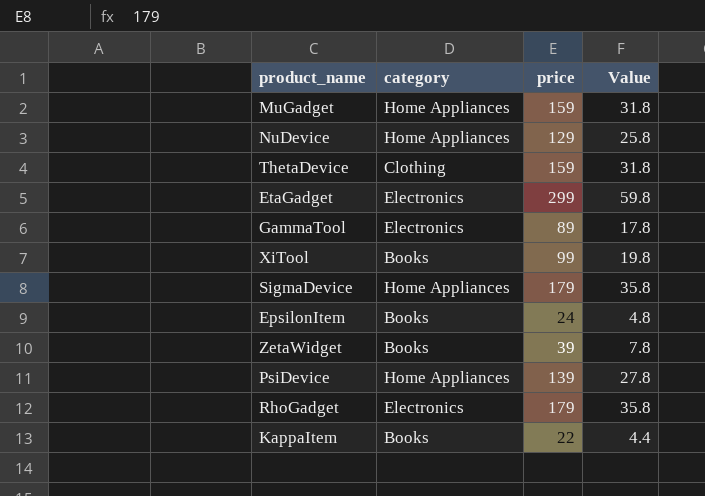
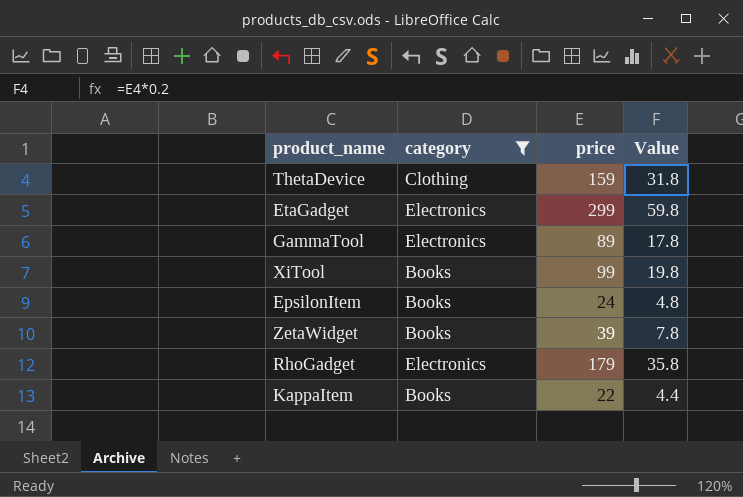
filter: none -> category != Home Appliances

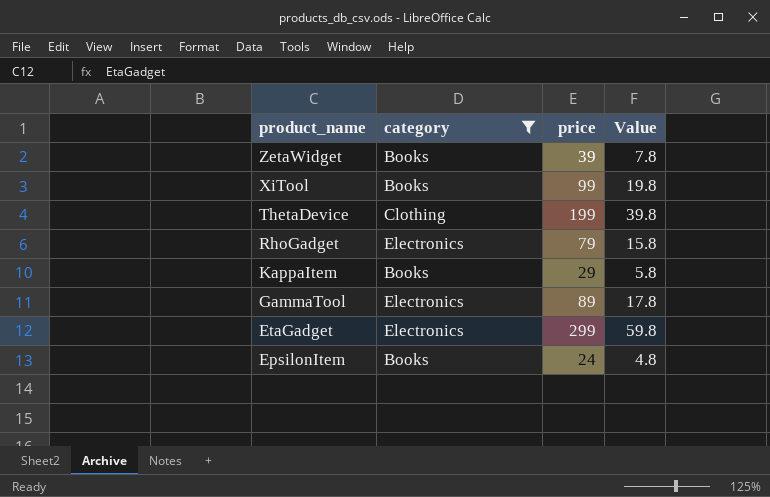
row order: none -> product_name descending
ThetaDevice | price: 159 -> 199
ThetaDevice | Value: 31.8 -> 39.8
RhoGadget | price: 179 -> 79
RhoGadget | Value: 35.8 -> 15.8
KappaItem | price: 22 -> 29
KappaItem | Value: 4.4 -> 5.8

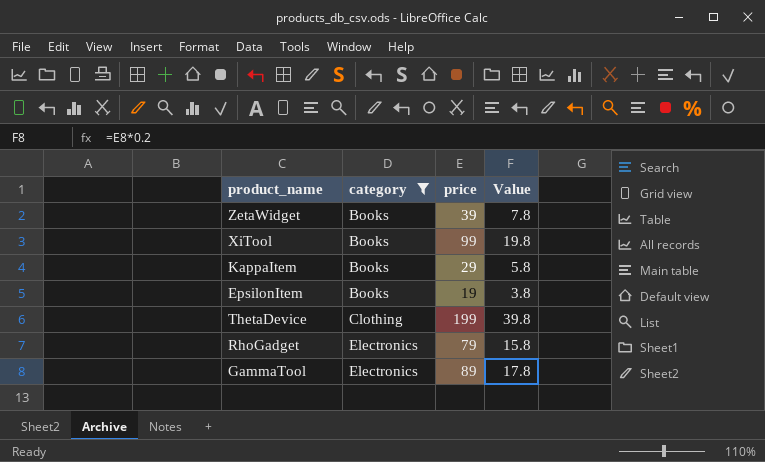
row order: product_name descending -> category ascending
row EtaGadget: Electronics | 299 | 59.8 -> none
EpsilonItem | price: 24 -> 19
EpsilonItem | Value: 4.8 -> 3.8

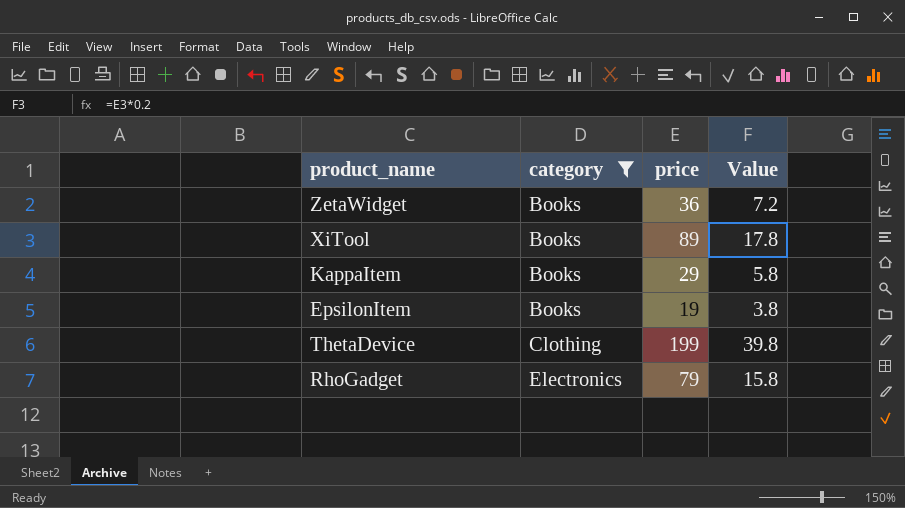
row GammaTool: Electronics | 89 | 17.8 -> none
ZetaWidget | price: 39 -> 36
ZetaWidget | Value: 7.8 -> 7.2
XiTool | price: 99 -> 89
XiTool | Value: 19.8 -> 17.8

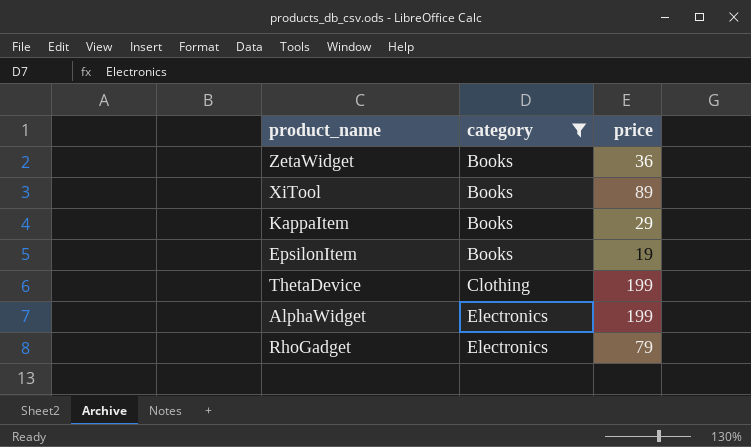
column Value | formula: [price] * 0.2 -> none
row AlphaWidget: none -> Electronics | 199

